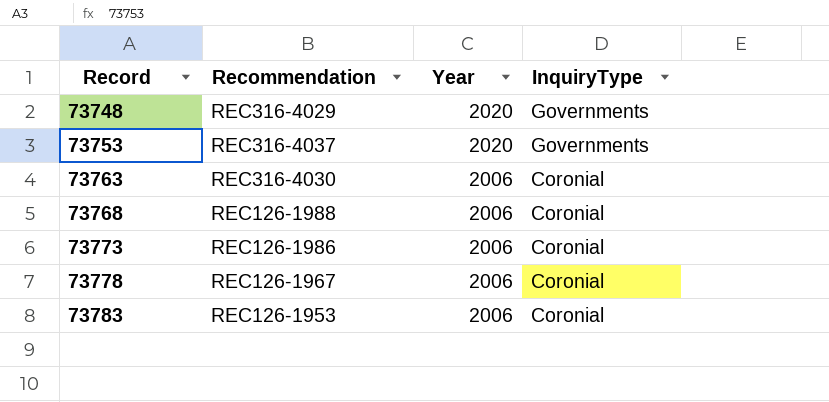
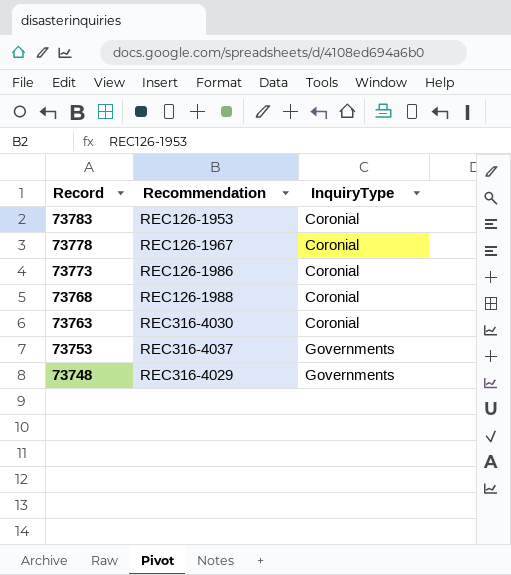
row order: Record ascending -> Record descending
column Year | position: 3 -> none

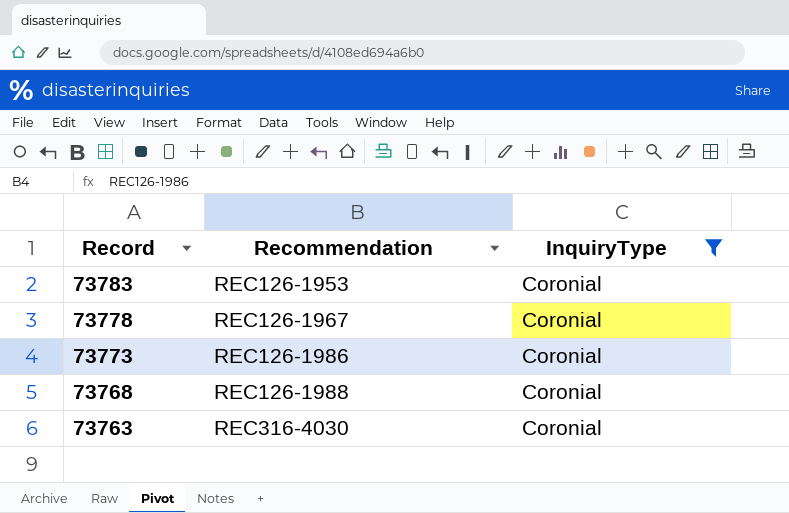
filter: none -> InquiryType = Coronial

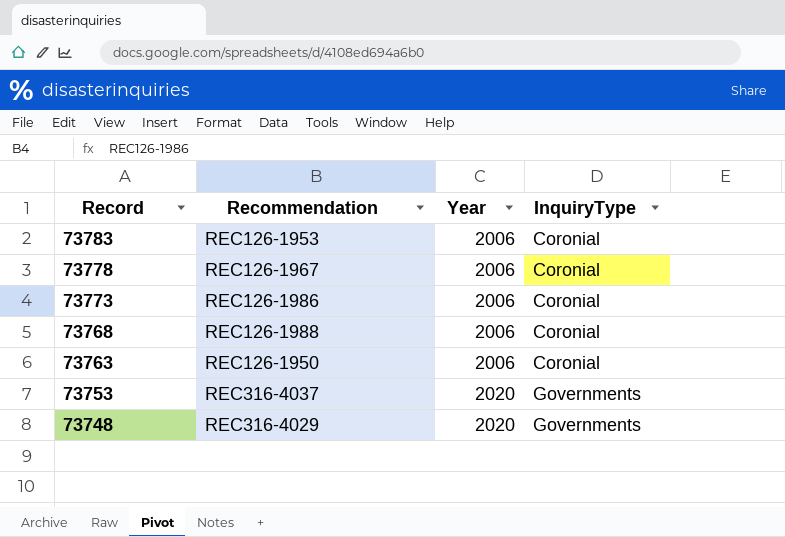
filter: InquiryType = Coronial -> none
column Year | position: none -> 3
73763 | Recommendation: REC316-4030 -> REC126-1950

